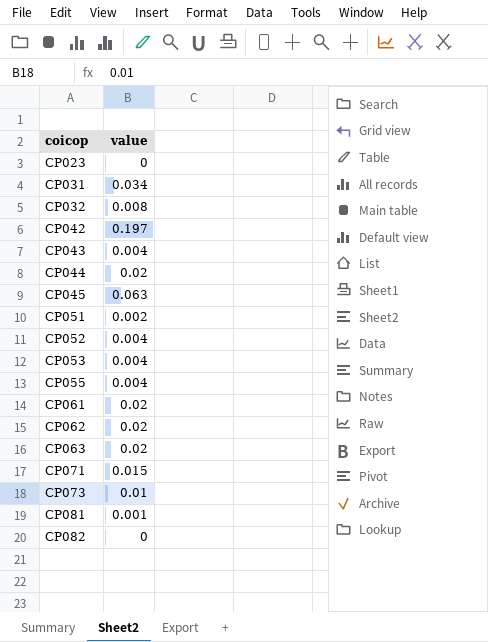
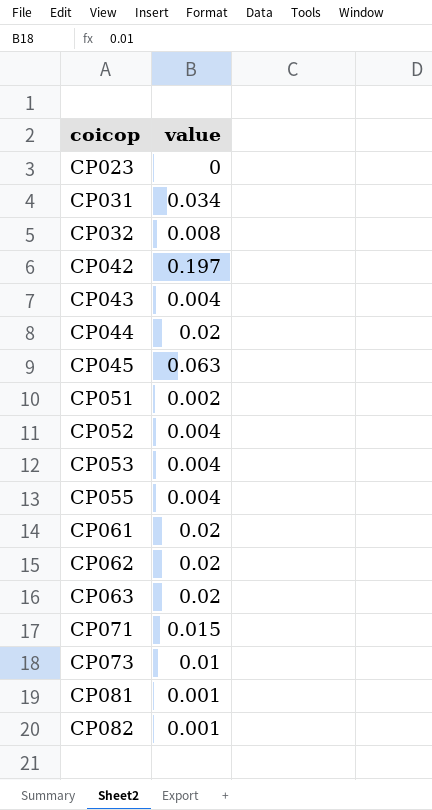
CP082 | value: 0 -> 0.001

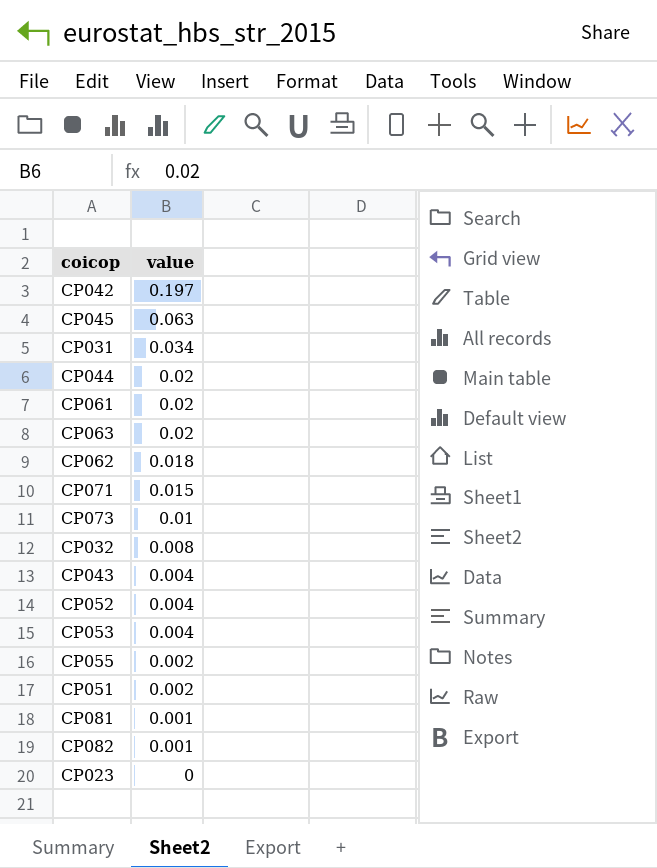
row order: coicop ascending -> value descending
CP062 | value: 0.02 -> 0.018
CP055 | value: 0.004 -> 0.002

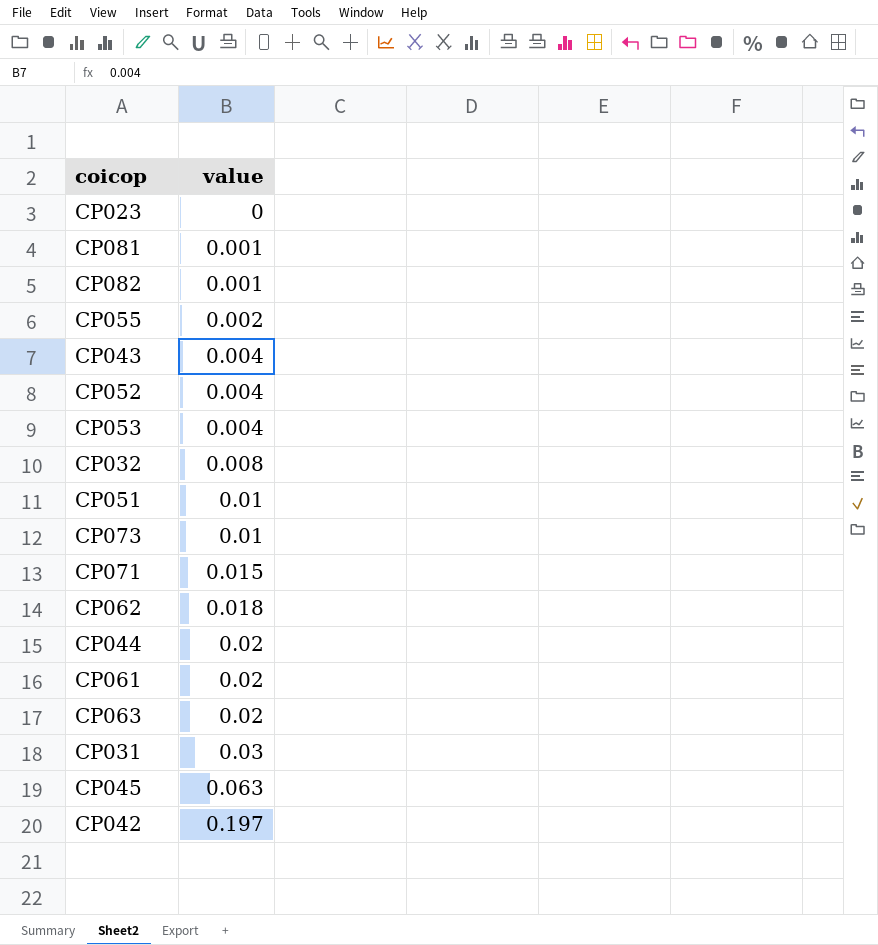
row order: value descending -> value ascending
CP051 | value: 0.002 -> 0.01
CP031 | value: 0.034 -> 0.03

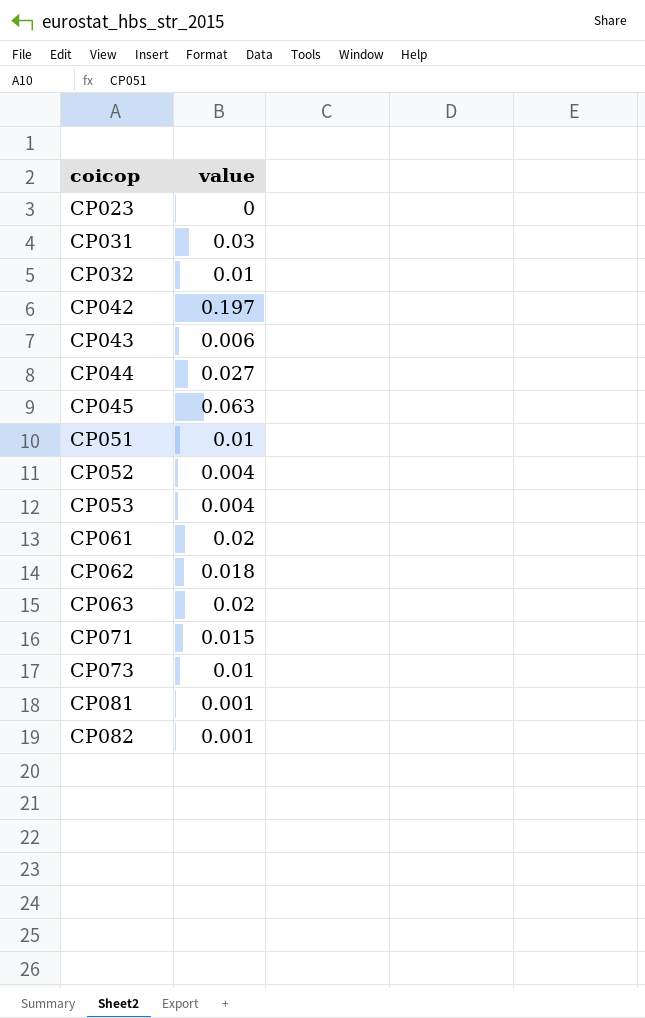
row order: value ascending -> coicop ascending
row CP055: 0.002 -> none
CP032 | value: 0.008 -> 0.01
CP043 | value: 0.004 -> 0.006
CP044 | value: 0.02 -> 0.027

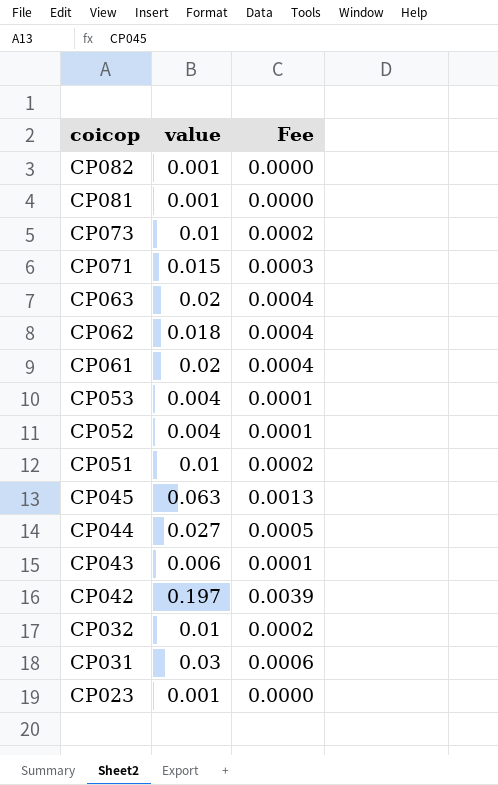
row order: coicop ascending -> coicop descending
column Fee | formula: none -> [value] * 0.02
CP023 | value: 0 -> 0.001

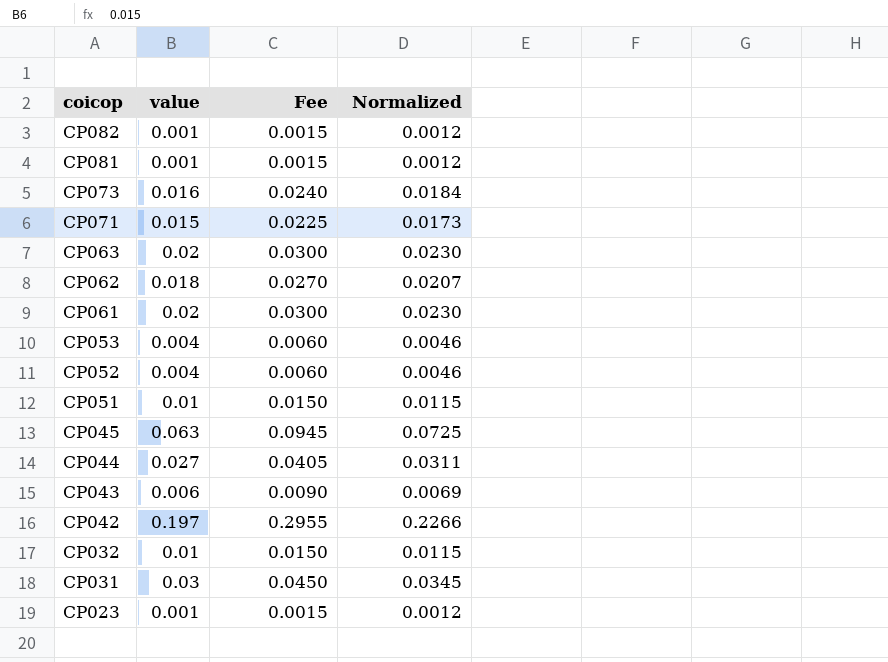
column Fee | formula: [value] * 0.02 -> [value] * 1.5
column Normalized | formula: none -> [value] * 1.15
CP073 | value: 0.01 -> 0.016

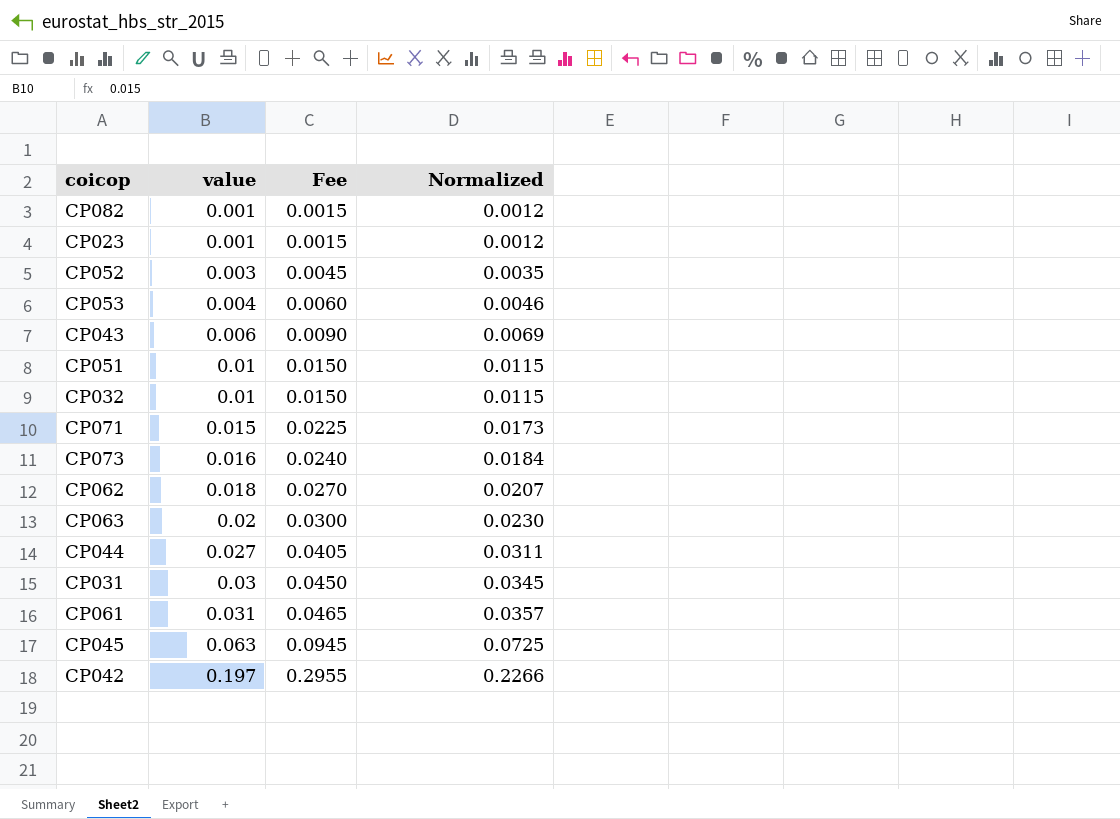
row order: coicop descending -> value ascending
row CP081: 0.001 | 0.0015 | 0.0012 -> none
CP052 | value: 0.004 -> 0.003
CP052 | Fee: 0.0060 -> 0.0045
CP052 | Normalized: 0.0046 -> 0.0035
CP061 | value: 0.02 -> 0.031
CP061 | Fee: 0.0300 -> 0.0465
CP061 | Normalized: 0.0230 -> 0.0357

